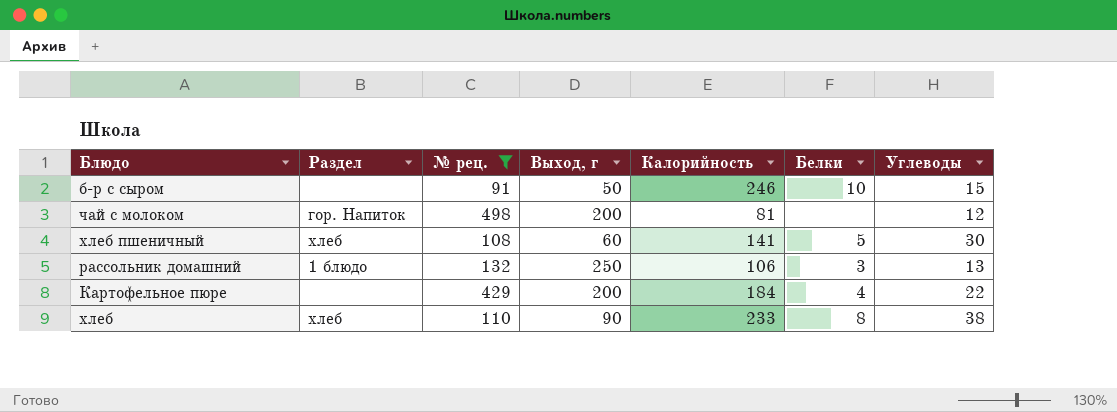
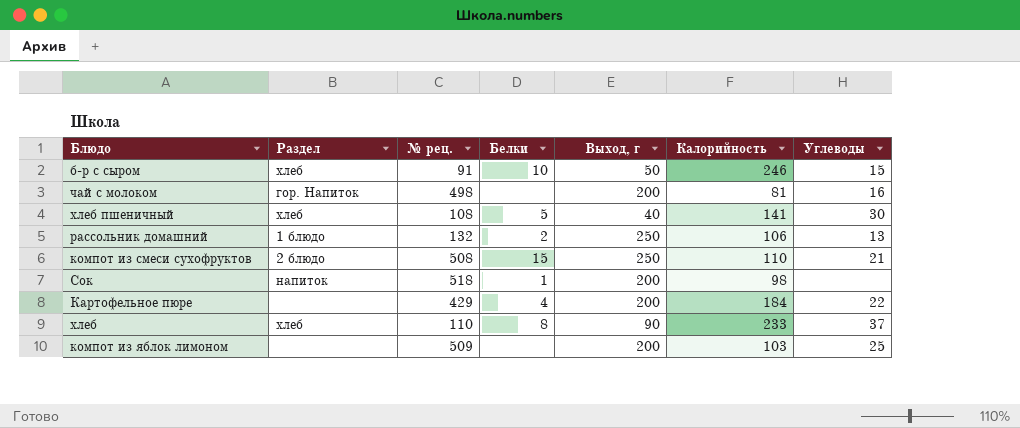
filter: № рец. <= 498 -> none
column Белки | position: 6 -> 4
б-р с сыром | Раздел: none -> хлеб
чай с молоком | Углеводы: 12 -> 16
хлеб пшеничный | Выход, г: 60 -> 40
рассольник домашний | Белки: 3 -> 2
хлеб | Углеводы: 38 -> 37

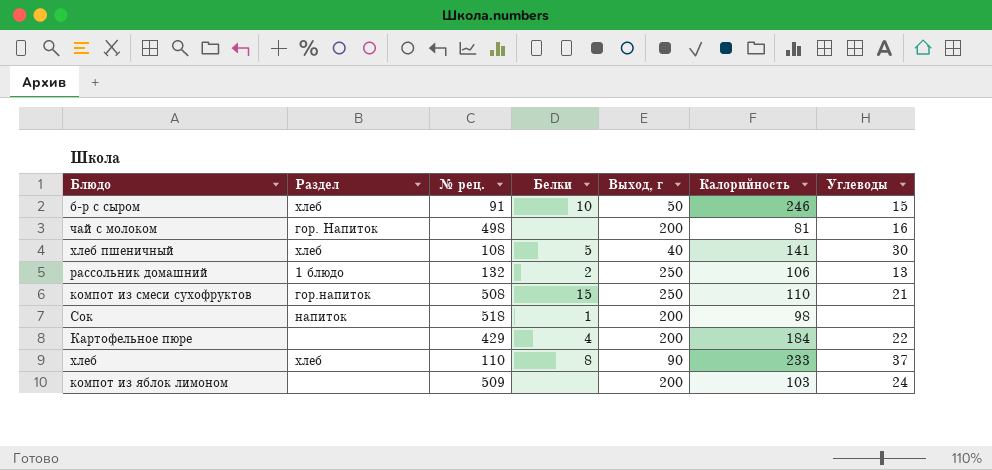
компот из смеси сухофруктов | Раздел: 2 блюдо -> гор.напиток
компот из яблок лимоном | Углеводы: 25 -> 24

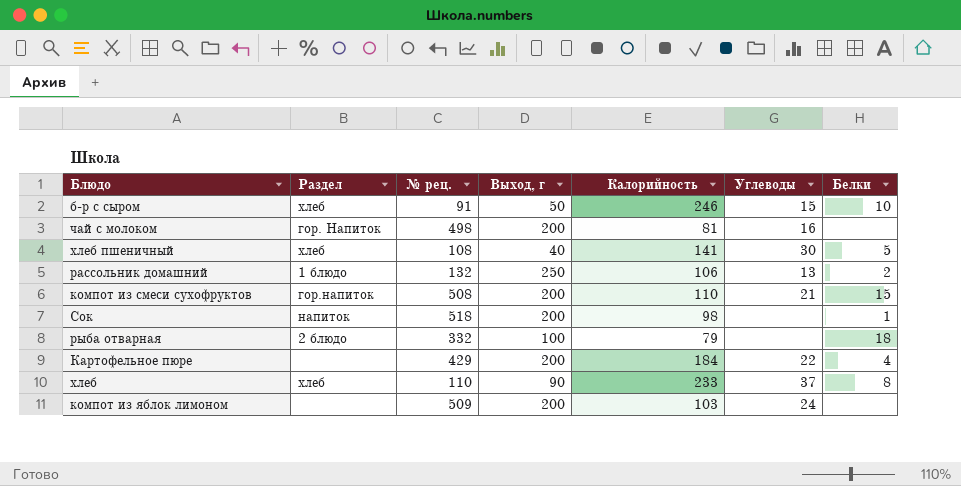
column Белки | position: 4 -> 7
компот из смеси сухофруктов | Выход, г: 250 -> 200
row рыба отварная: none -> 2 блюдо | 332 | 100 | 79 | none | 18

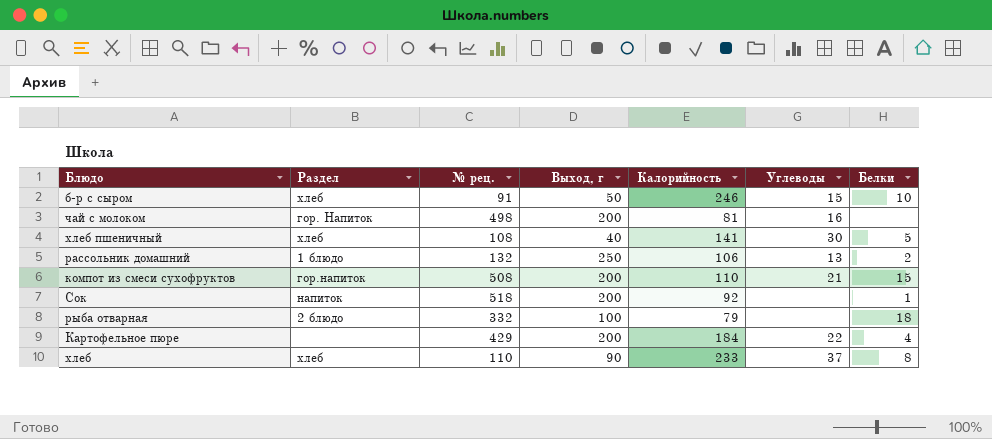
row компот из яблок лимоном: none | 509 | 200 | 103 | 24 | none -> none
Сок | Калорийность: 98 -> 92

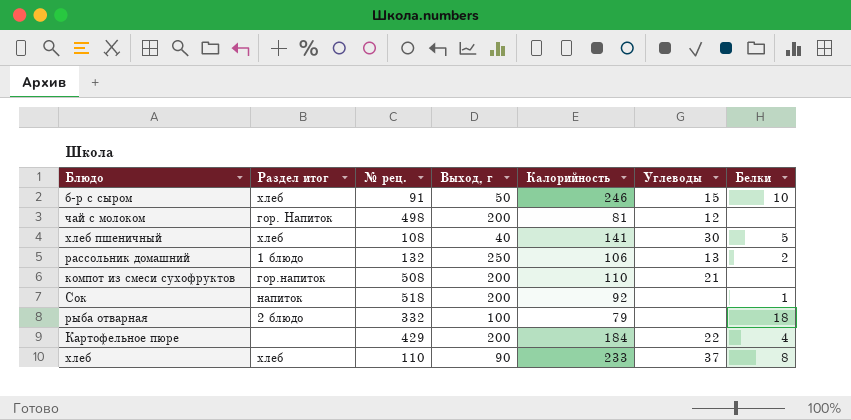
column name: Раздел -> Раздел итог
чай с молоком | Углеводы: 16 -> 12
компот из смеси сухофруктов | Белки: 15 -> none

